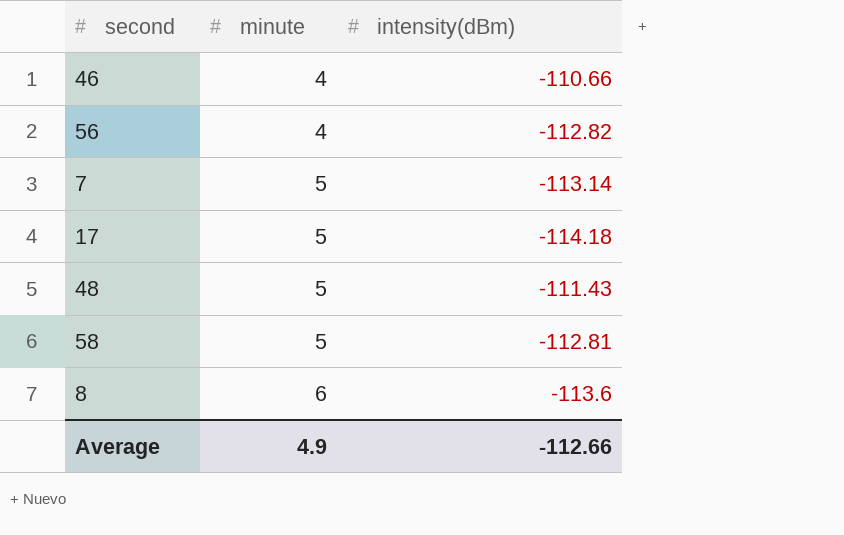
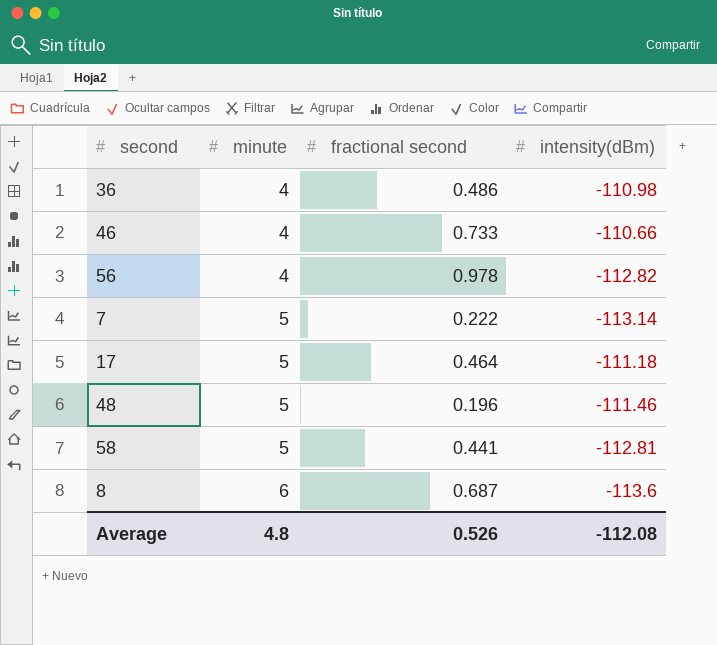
column fractional second | position: none -> 3
row 36: none -> 4 | 0.486 | -110.98
17 | intensity(dBm): -114.18 -> -111.18
48 | intensity(dBm): -111.43 -> -111.46
Average | minute: 4.9 -> 4.8
Average | intensity(dBm): -112.66 -> -112.08

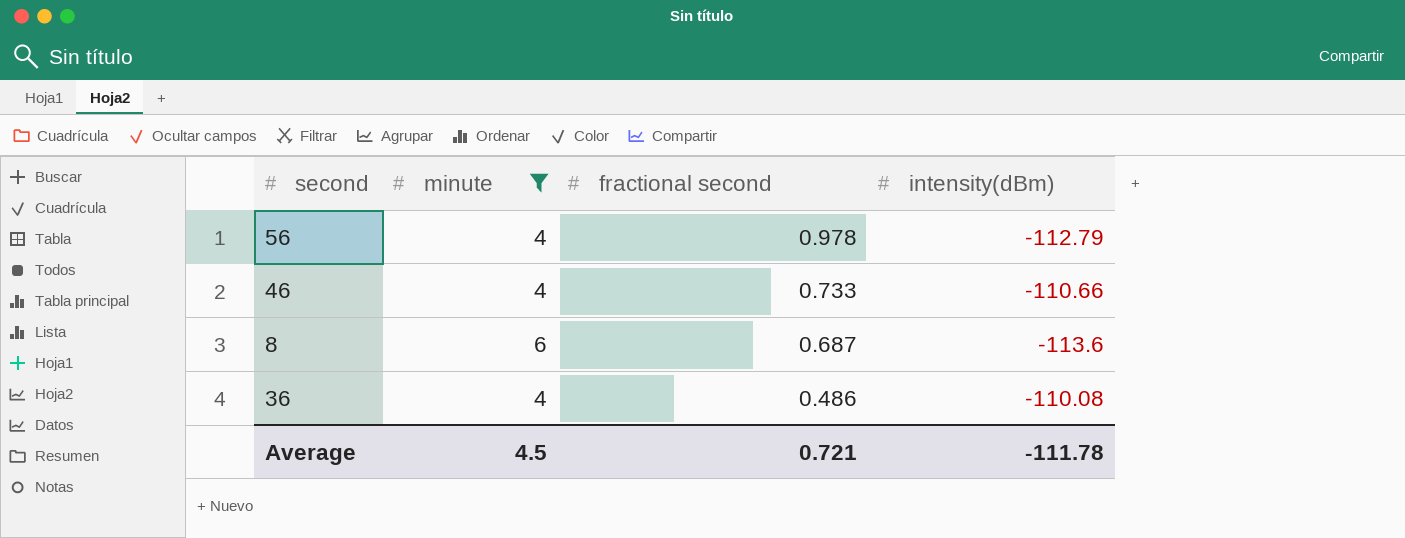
filter: none -> minute != 5
row order: minute ascending -> fractional second descending
56 | intensity(dBm): -112.82 -> -112.79
36 | intensity(dBm): -110.98 -> -110.08
Average | minute: 4.8 -> 4.5
Average | fractional second: 0.526 -> 0.721
Average | intensity(dBm): -112.08 -> -111.78

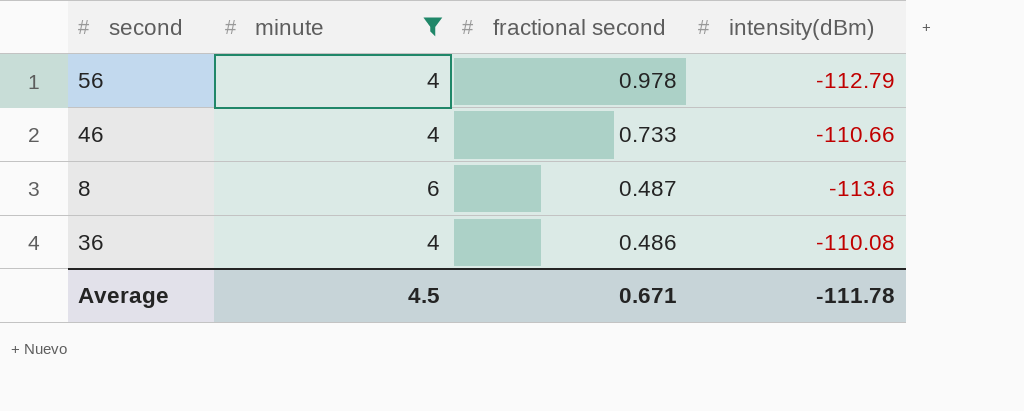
8 | fractional second: 0.687 -> 0.487
Average | fractional second: 0.721 -> 0.671

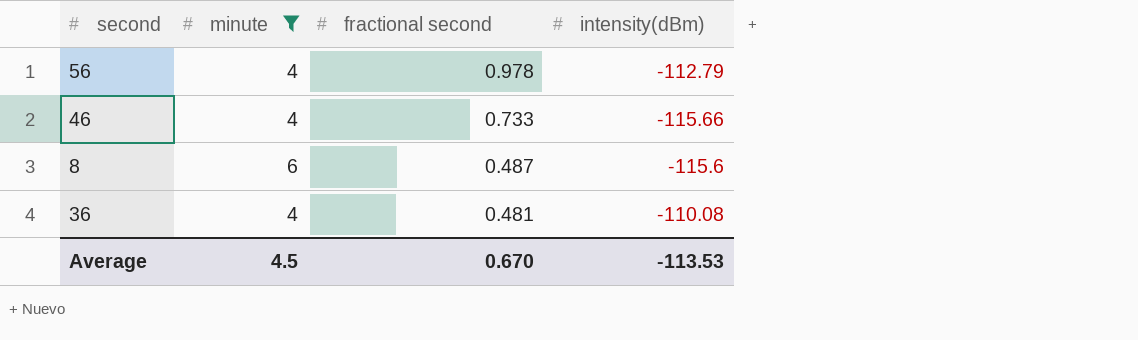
46 | intensity(dBm): -110.66 -> -115.66
8 | intensity(dBm): -113.6 -> -115.6
36 | fractional second: 0.486 -> 0.481
Average | fractional second: 0.671 -> 0.670
Average | intensity(dBm): -111.78 -> -113.53

